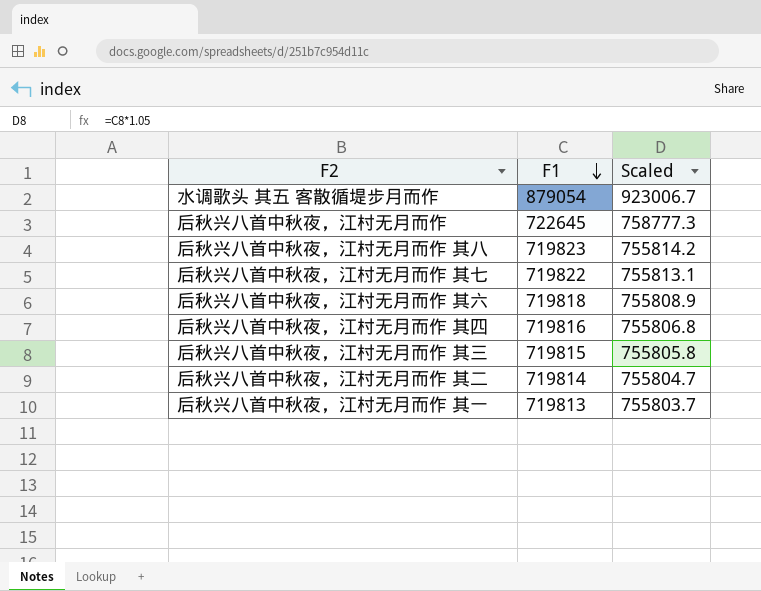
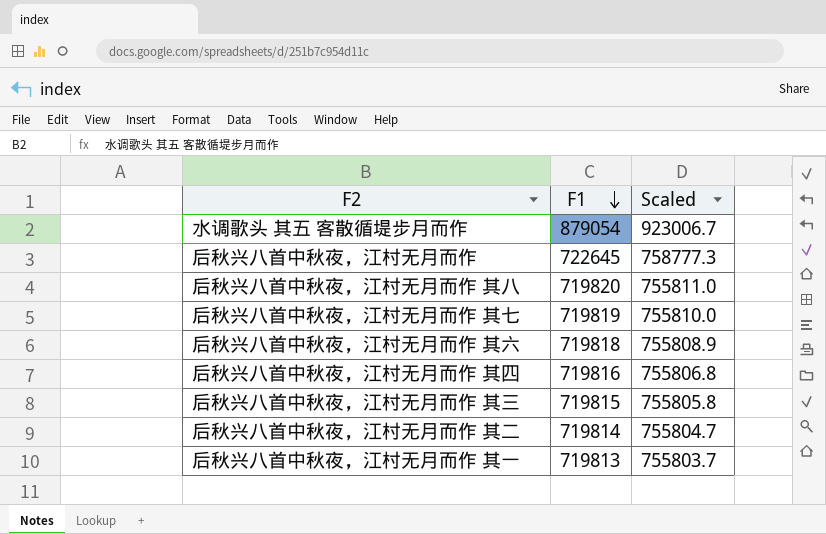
后秋兴八首中秋夜，江村无月而作 其八 | F1: 719823 -> 719820
后秋兴八首中秋夜，江村无月而作 其八 | Scaled: 755814.2 -> 755811.0
后秋兴八首中秋夜，江村无月而作 其七 | F1: 719822 -> 719819
后秋兴八首中秋夜，江村无月而作 其七 | Scaled: 755813.1 -> 755810.0

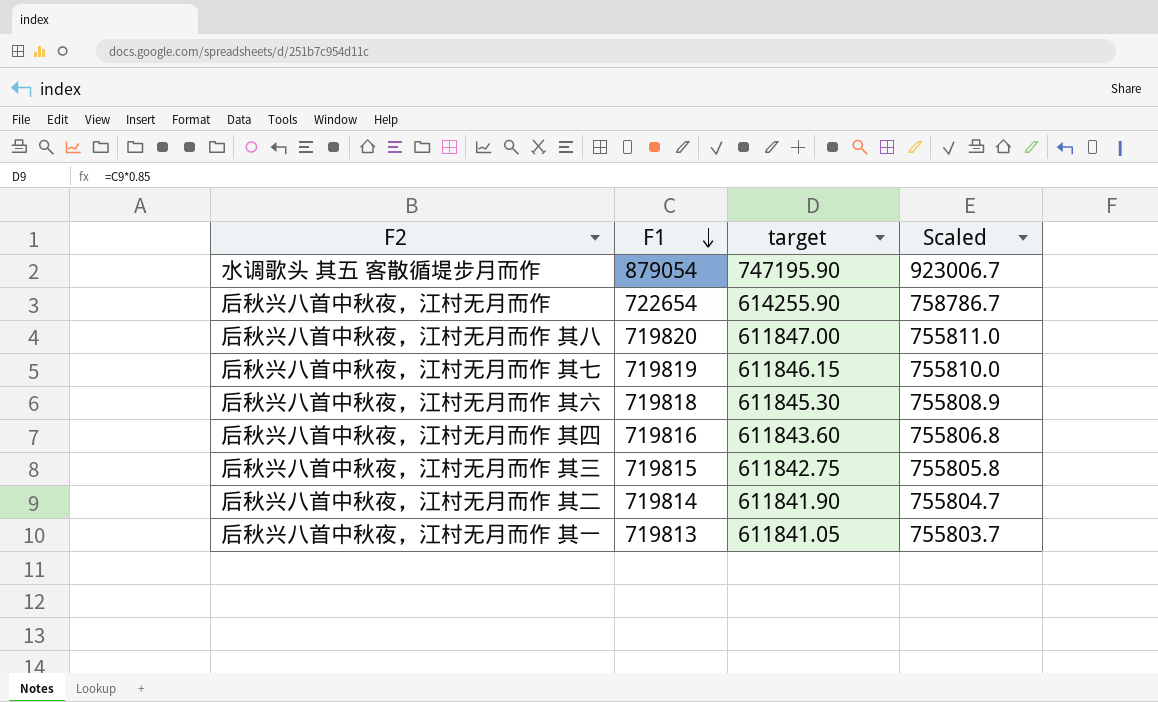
column target | formula: none -> [F1] * 0.85
后秋兴八首中秋夜，江村无月而作 | F1: 722645 -> 722654
后秋兴八首中秋夜，江村无月而作 | Scaled: 758777.3 -> 758786.7

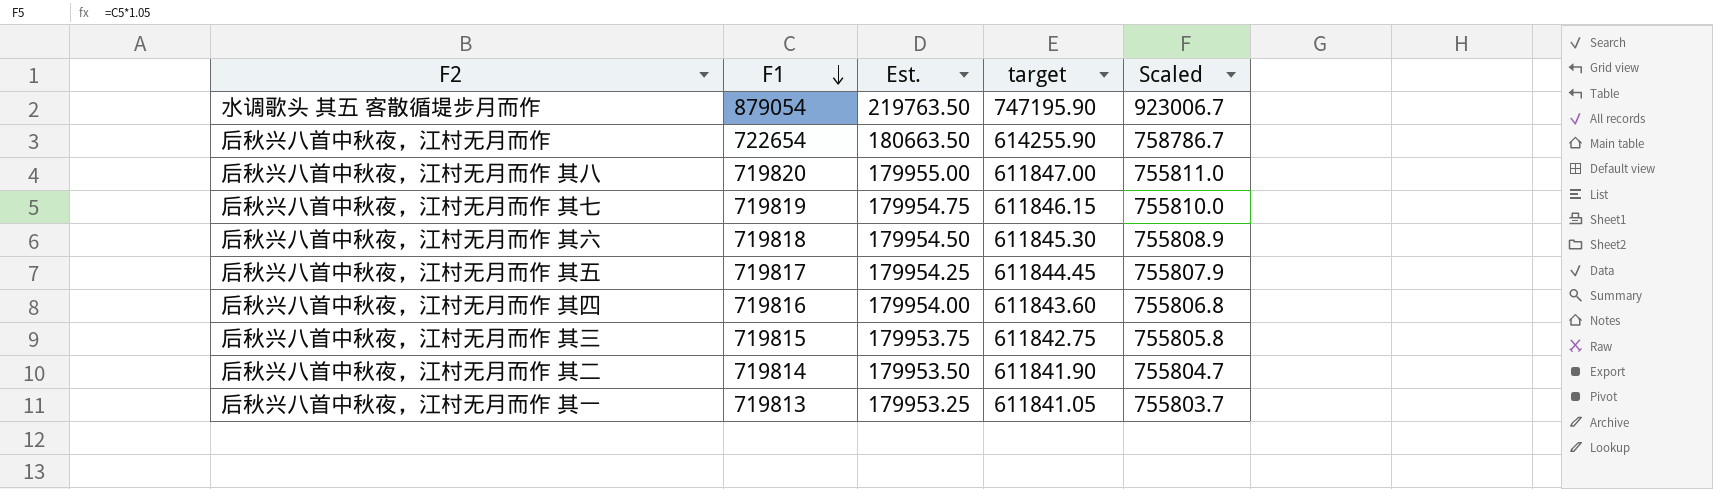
column Est. | formula: none -> [F1] * 0.25
row 后秋兴八首中秋夜，江村无月而作 其五: none -> 719817 | 179954.25 | 611844.45 | 755807.9

